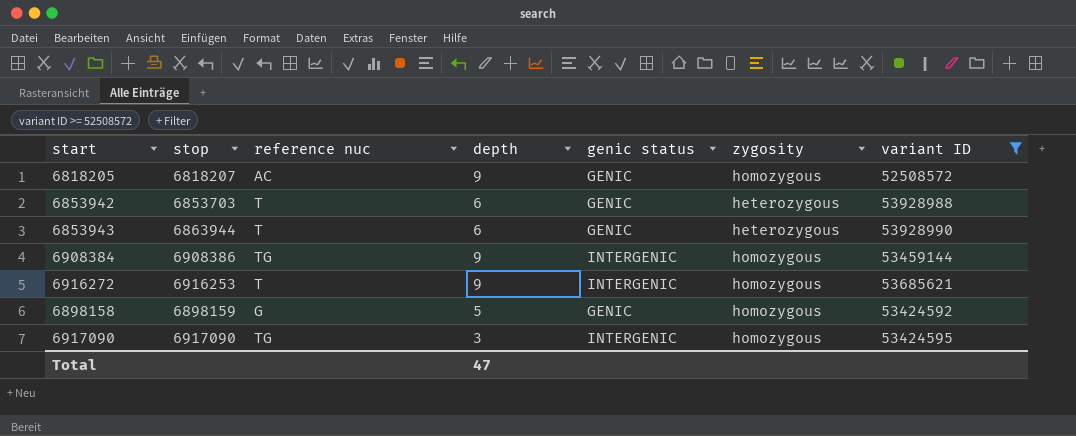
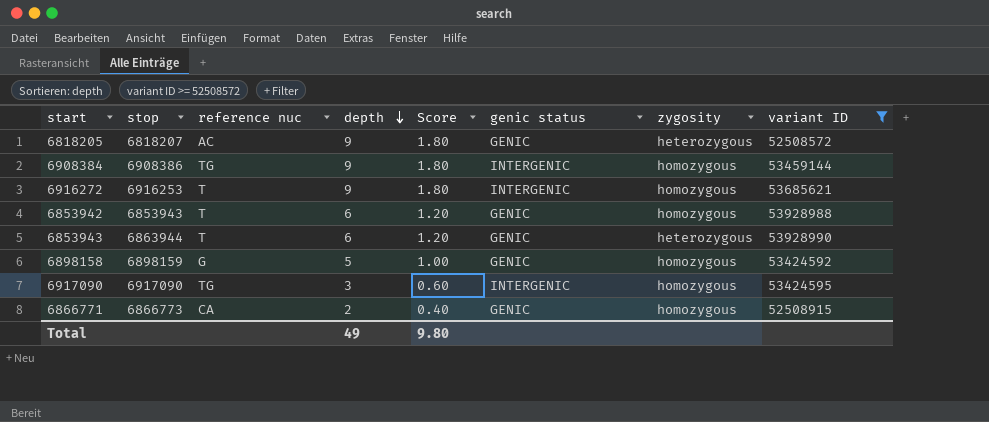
row order: none -> depth descending
column Score | formula: none -> [depth] * 0.2
6818205 | zygosity: homozygous -> heterozygous
6853942 | stop: 6853703 -> 6853943
6853942 | zygosity: heterozygous -> homozygous
row 6866771: none -> 6866773 | CA | 2 | 0.40 | GENIC | homozygous | 52508915
Total | depth: 47 -> 49

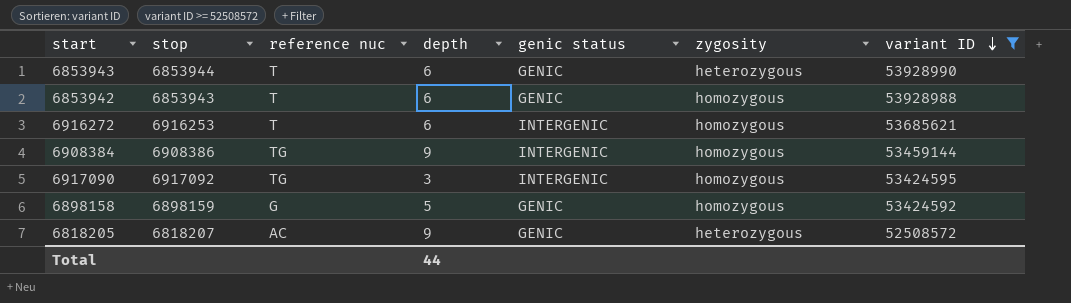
row order: depth descending -> variant ID descending
column Score | formula: [depth] * 0.2 -> none
row 6866771: 6866773 | CA | 2 | 0.40 | GENIC | homozygous | 52508915 -> none
6853943 | stop: 6863944 -> 6853944
6916272 | depth: 9 -> 6
6917090 | stop: 6917090 -> 6917092
Total | depth: 49 -> 44

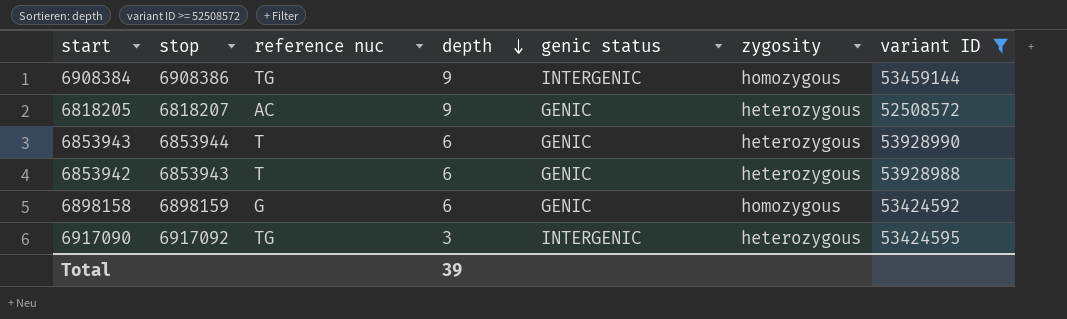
row order: variant ID descending -> depth descending
row 6916272: 6916253 | T | 6 | INTERGENIC | homozygous | 53685621 -> none
6853942 | zygosity: homozygous -> heterozygous
6898158 | depth: 5 -> 6
6917090 | zygosity: homozygous -> heterozygous
Total | depth: 44 -> 39

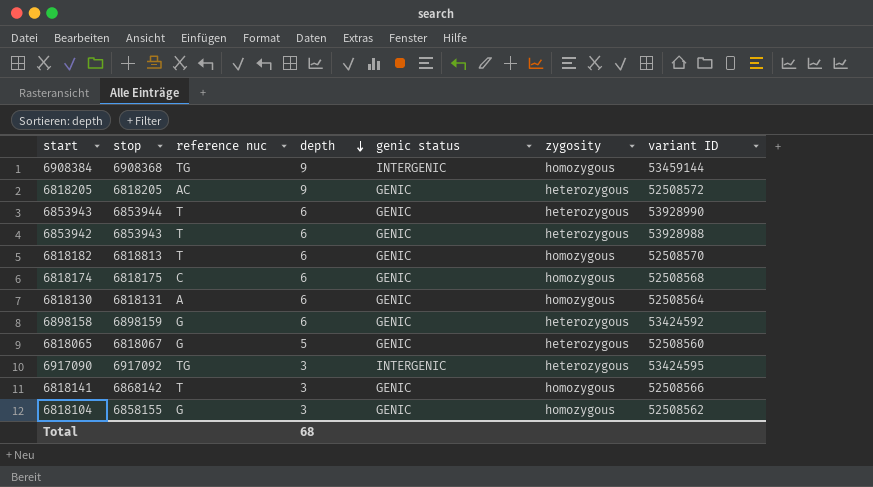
filter: variant ID >= 52508572 -> none
6908384 | stop: 6908386 -> 6908368
6818205 | stop: 6818207 -> 6818205
6898158 | zygosity: homozygous -> heterozygous
Total | depth: 39 -> 68

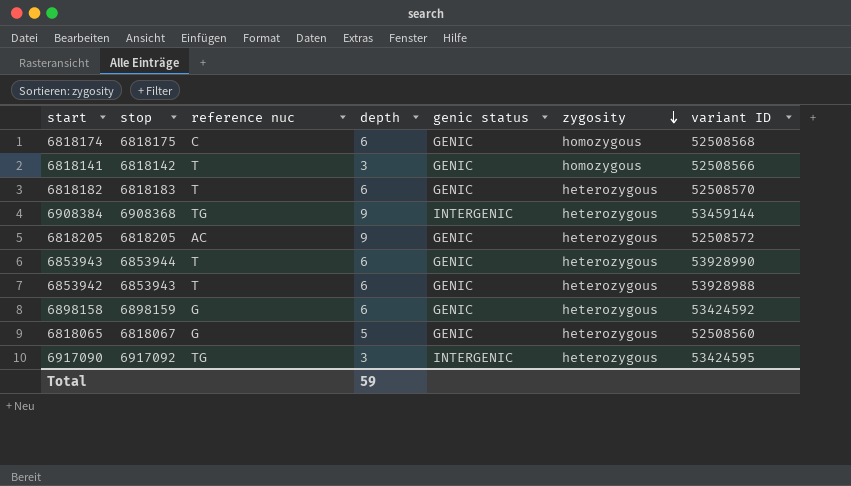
row order: depth descending -> zygosity descending
row 6818130: 6818131 | A | 6 | GENIC | homozygous | 52508564 -> none
row 6818104: 6858155 | G | 3 | GENIC | homozygous | 52508562 -> none
6818141 | stop: 6868142 -> 6818142
6818182 | stop: 6818813 -> 6818183
6818182 | zygosity: homozygous -> heterozygous
6908384 | zygosity: homozygous -> heterozygous
Total | depth: 68 -> 59

